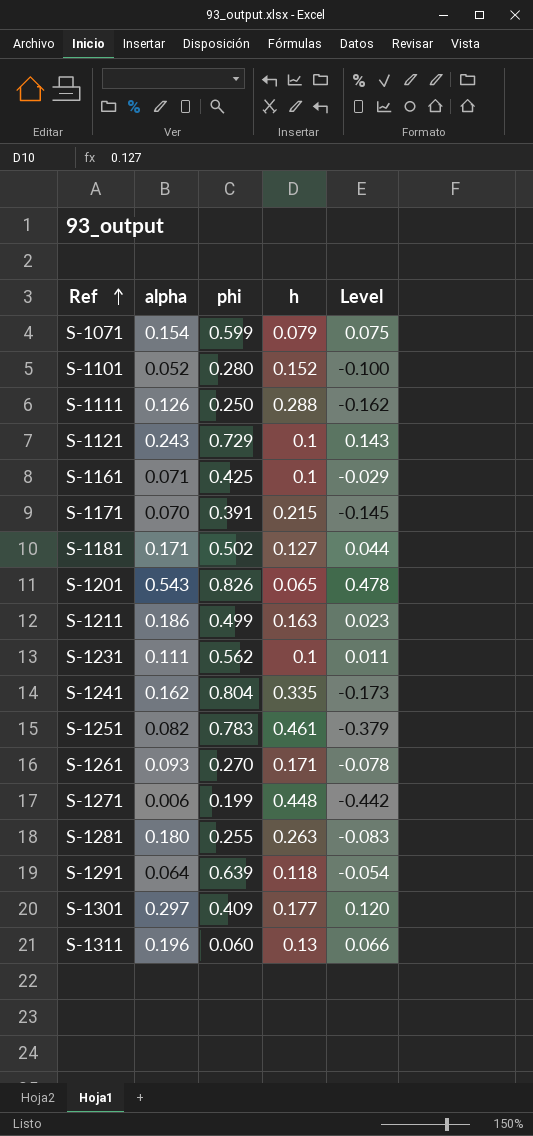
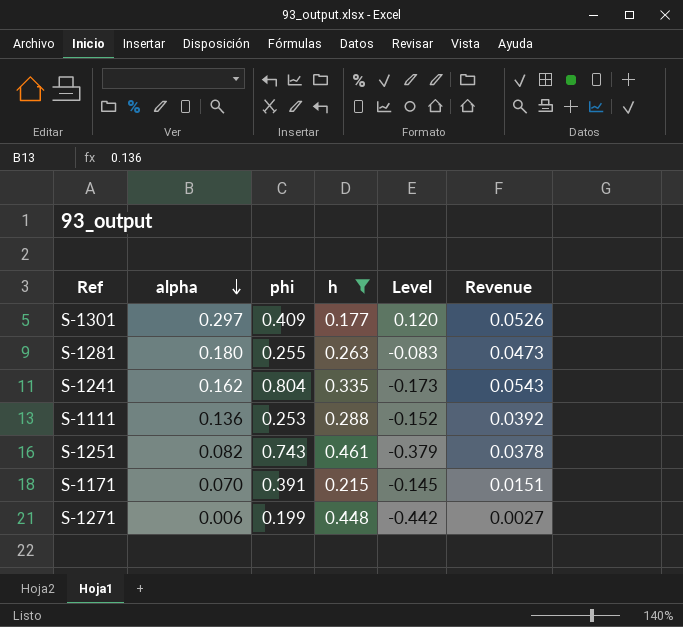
filter: none -> h >= 0.177
row order: Ref ascending -> alpha descending
column Revenue | formula: none -> [alpha] * [h]
S-1111 | alpha: 0.126 -> 0.136
S-1111 | phi: 0.250 -> 0.253
S-1111 | Level: -0.162 -> -0.152
S-1251 | phi: 0.783 -> 0.743

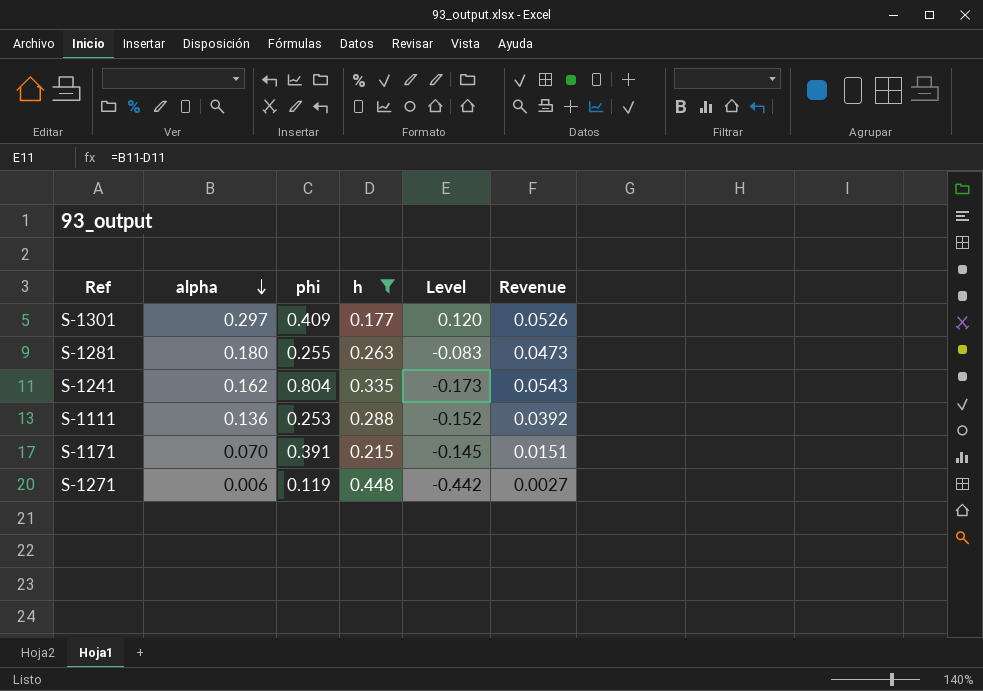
row S-1251: 0.082 | 0.743 | 0.461 | -0.379 | 0.0378 -> none
S-1271 | phi: 0.199 -> 0.119

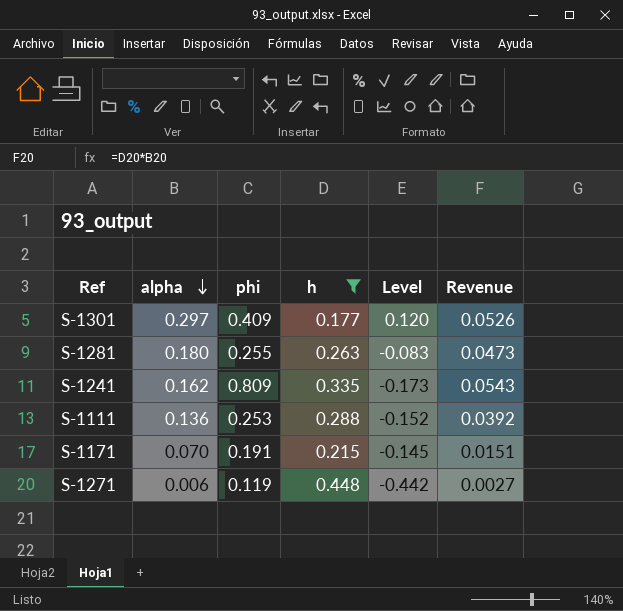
S-1241 | phi: 0.804 -> 0.809
S-1171 | phi: 0.391 -> 0.191

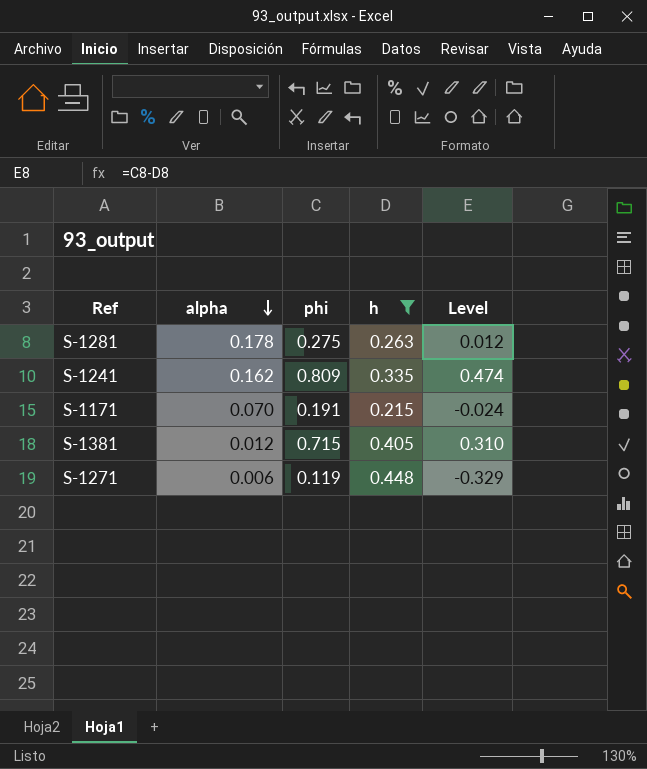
column Revenue | formula: [alpha] * [h] -> none
column Level | formula: [alpha] - [h] -> [phi] - [h]
row S-1301: 0.297 | 0.409 | 0.177 | 0.120 | 0.0526 -> none
row S-1111: 0.136 | 0.253 | 0.288 | -0.152 | 0.0392 -> none
S-1281 | alpha: 0.180 -> 0.178
S-1281 | phi: 0.255 -> 0.275
row S-1381: none -> 0.012 | 0.715 | 0.405 | 0.310

